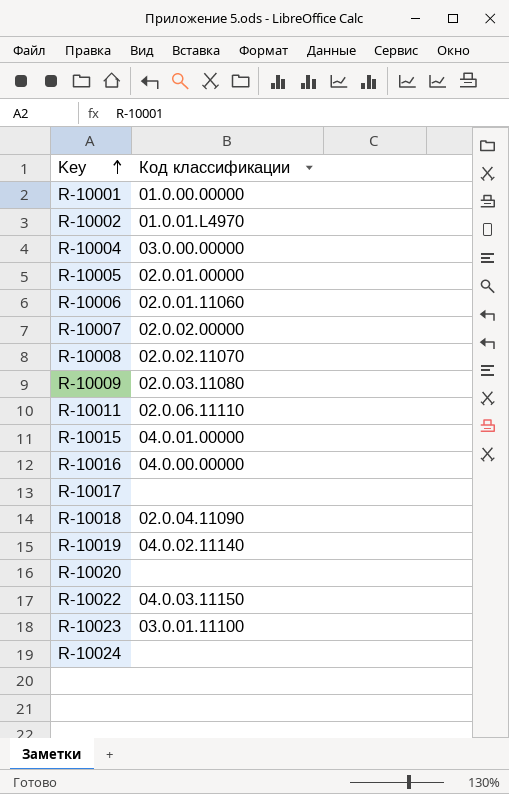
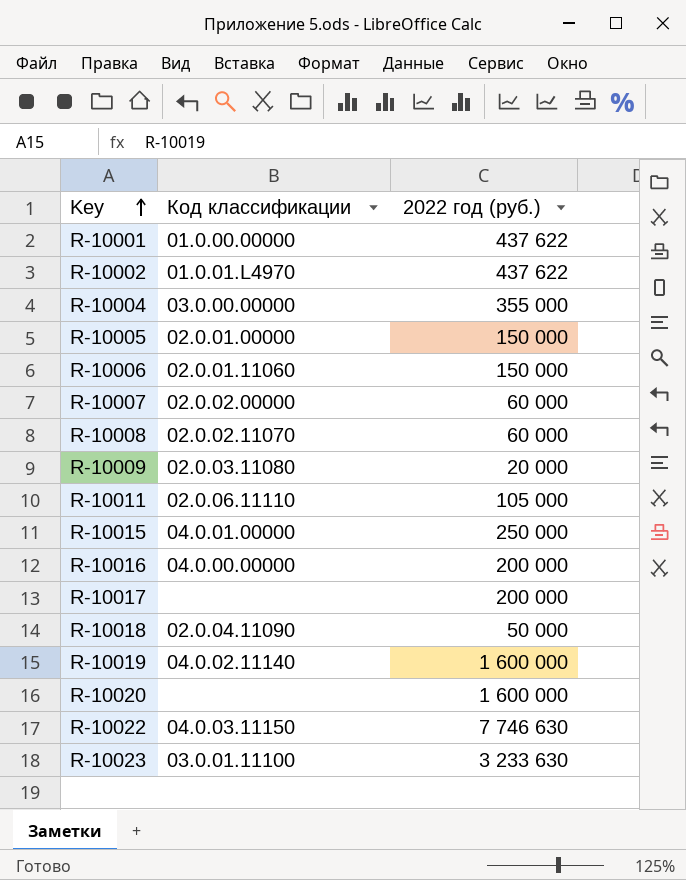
column 2022 год (руб.) | position: none -> 3
row R-10024: none -> none

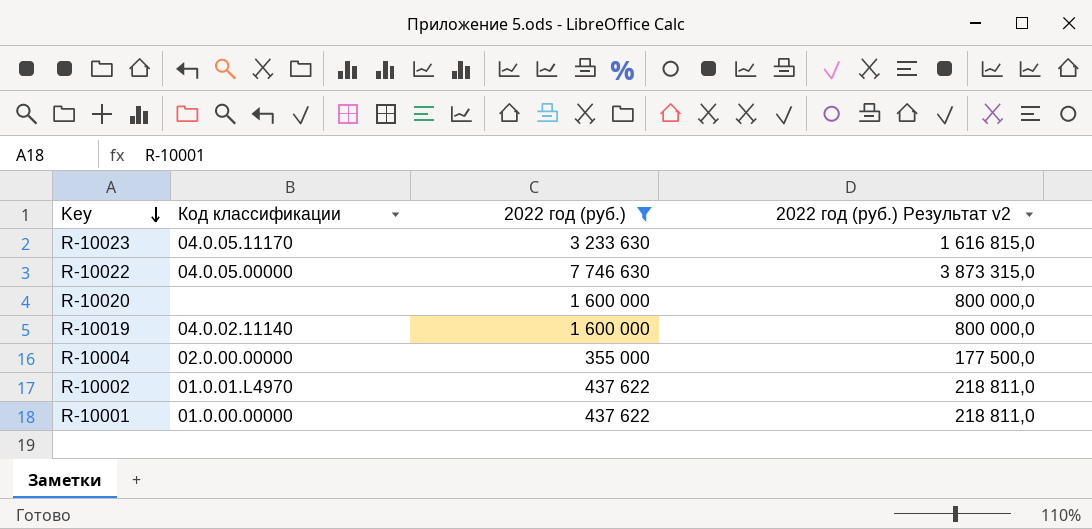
filter: none -> 2022 год (руб.) >= 355 000
row order: Key ascending -> Key descending
column 2022 год (руб.) Результат v2 | formula: none -> [2022 год (руб.)] * 0,5
R-10023 | Код классификации: 03.0.01.11100 -> 04.0.05.11170
R-10022 | Код классификации: 04.0.03.11150 -> 04.0.05.00000
R-10004 | Код классификации: 03.0.00.00000 -> 02.0.00.00000

